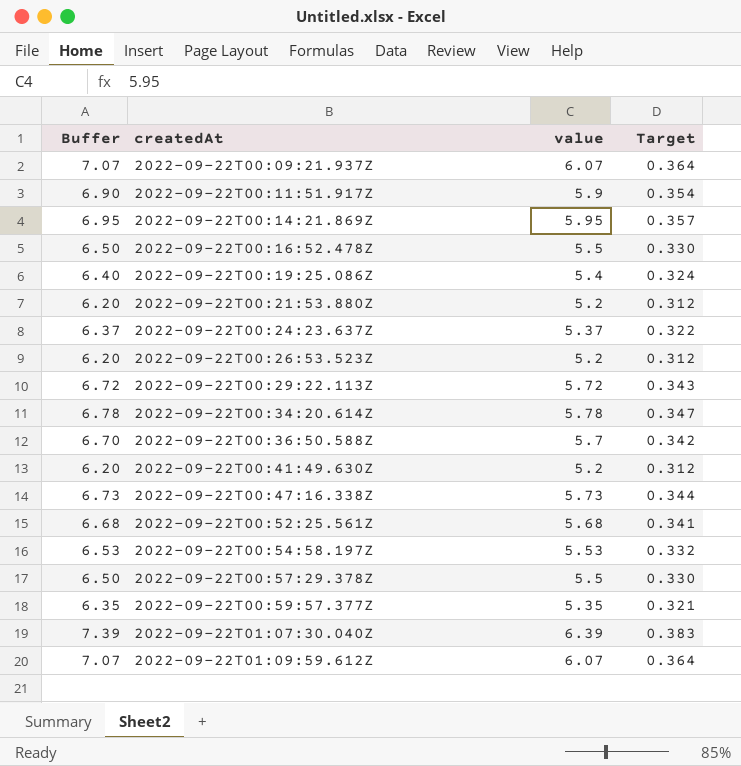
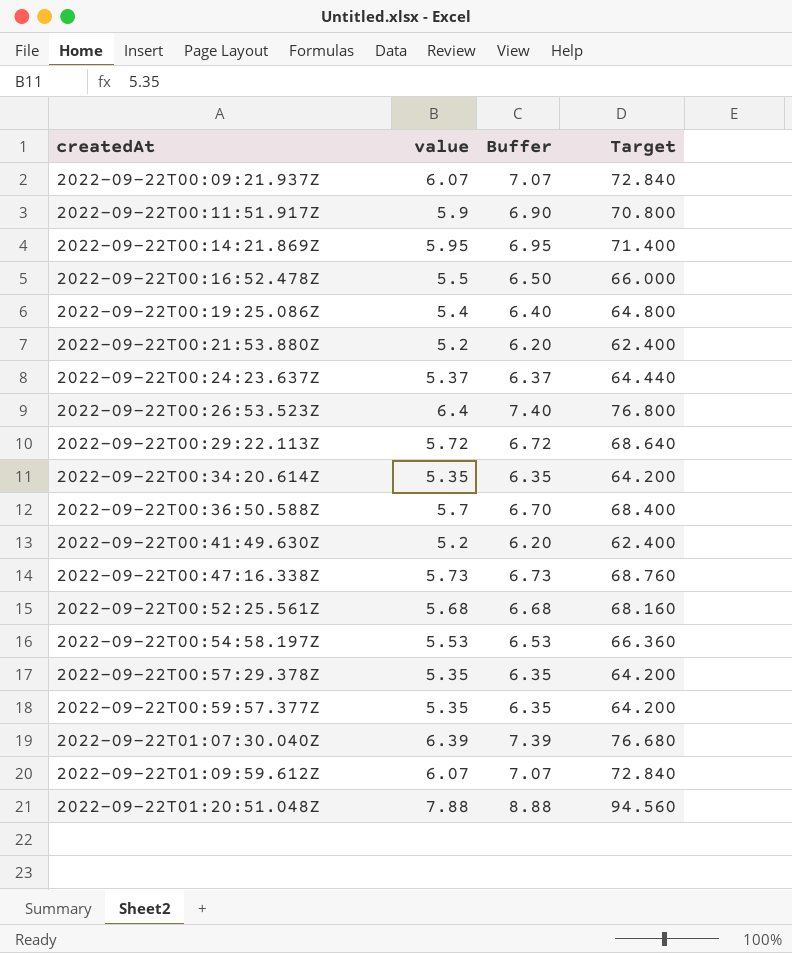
column Buffer | position: 1 -> 3
column Target | formula: [value] * 0.06 -> [value] * 12
2022-09-22T00:26:53.523Z | value: 5.2 -> 6.4
2022-09-22T00:26:53.523Z | Buffer: 6.20 -> 7.40
2022-09-22T00:34:20.614Z | value: 5.78 -> 5.35
2022-09-22T00:34:20.614Z | Buffer: 6.78 -> 6.35
2022-09-22T00:57:29.378Z | value: 5.5 -> 5.35
2022-09-22T00:57:29.378Z | Buffer: 6.50 -> 6.35
row 2022-09-22T01:20:51.048Z: none -> 7.88 | 8.88 | 94.560

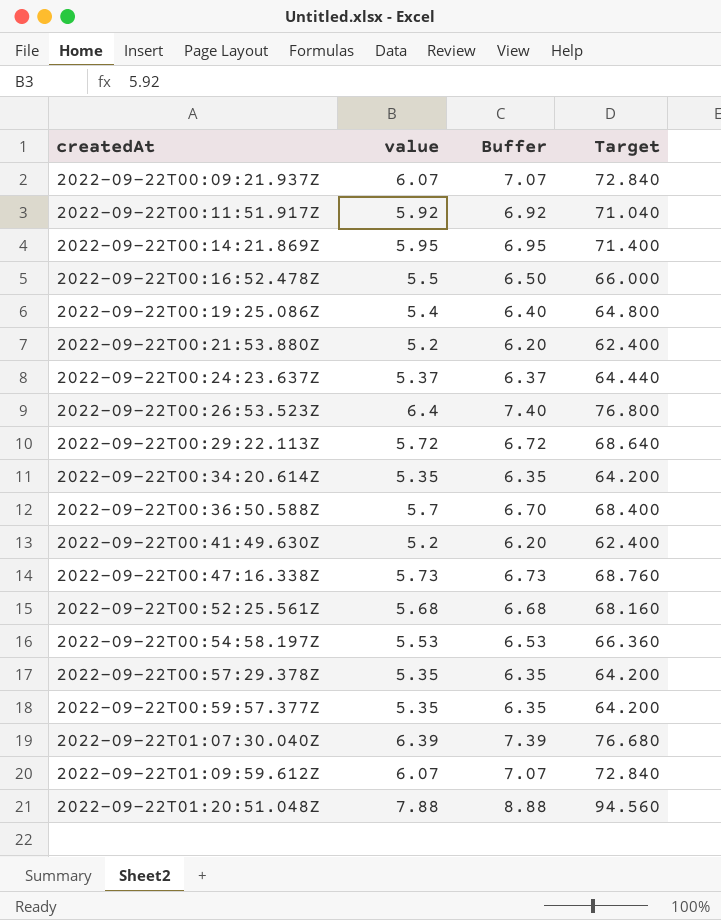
2022-09-22T00:11:51.917Z | value: 5.9 -> 5.92
2022-09-22T00:11:51.917Z | Buffer: 6.90 -> 6.92
2022-09-22T00:11:51.917Z | Target: 70.800 -> 71.040

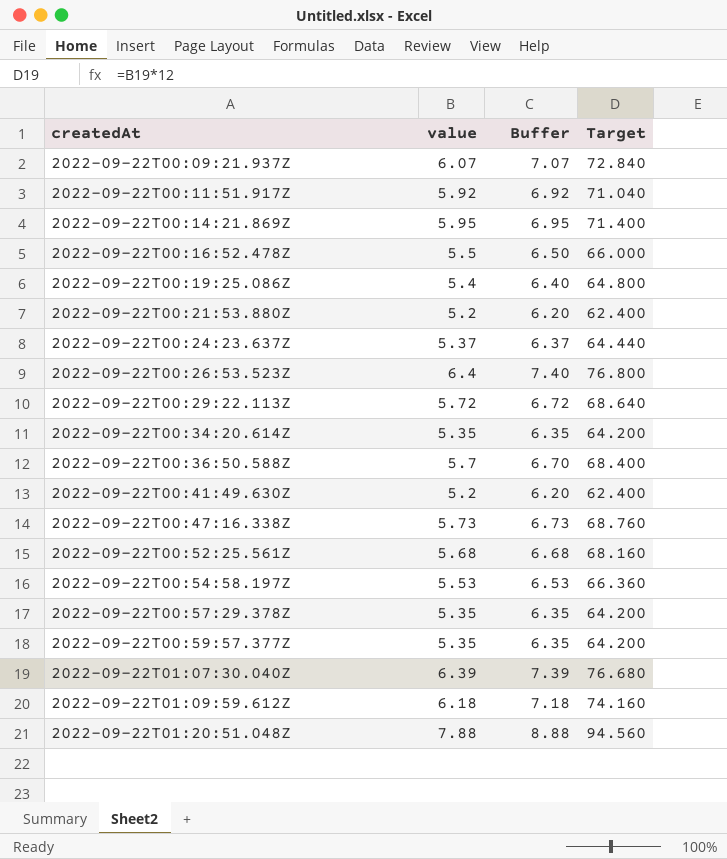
2022-09-22T01:09:59.612Z | value: 6.07 -> 6.18
2022-09-22T01:09:59.612Z | Buffer: 7.07 -> 7.18
2022-09-22T01:09:59.612Z | Target: 72.840 -> 74.160

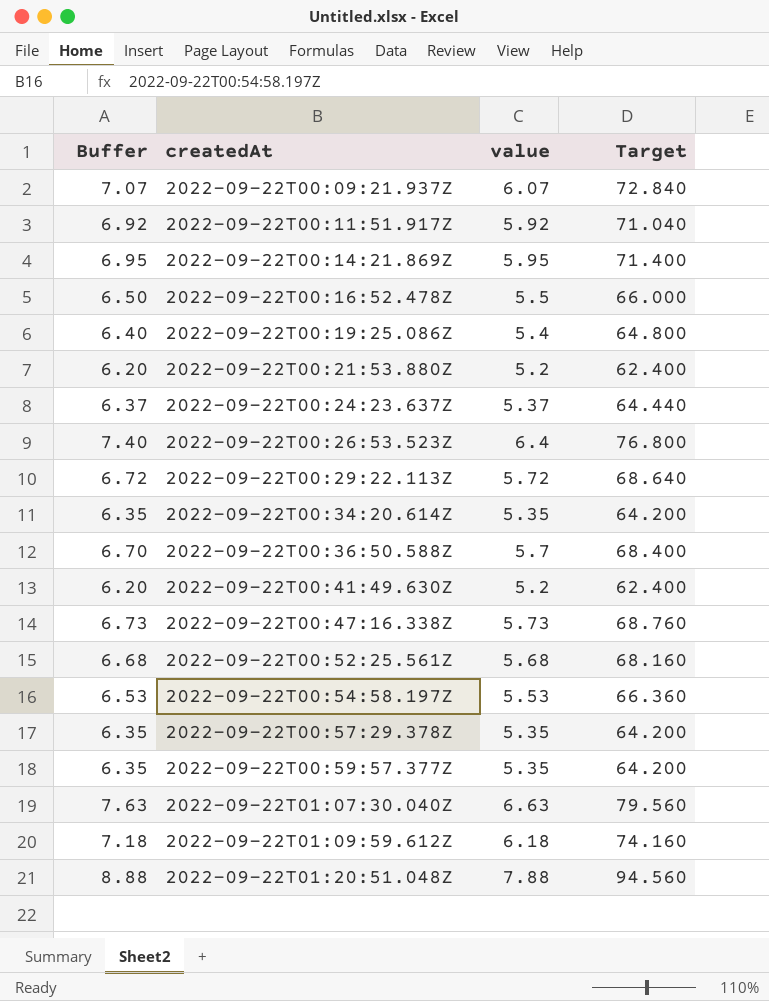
column Buffer | position: 3 -> 1
2022-09-22T01:07:30.040Z | Buffer: 7.39 -> 7.63
2022-09-22T01:07:30.040Z | value: 6.39 -> 6.63
2022-09-22T01:07:30.040Z | Target: 76.680 -> 79.560

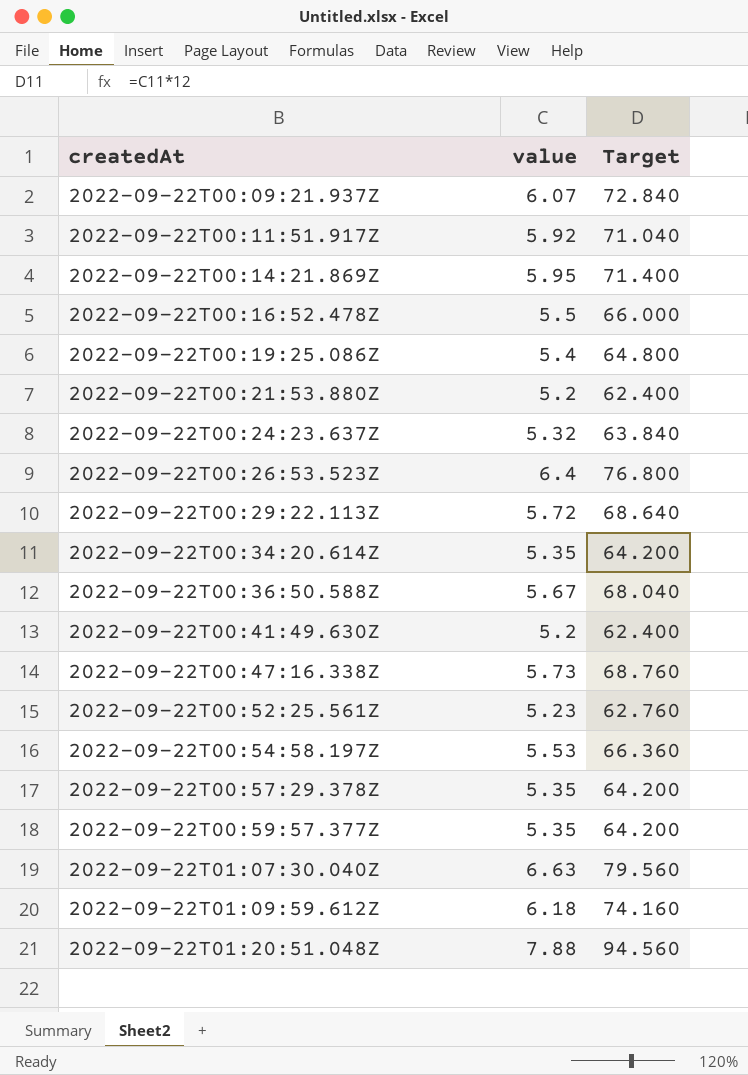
column Buffer | formula: [value] + 1 -> none
2022-09-22T00:24:23.637Z | value: 5.37 -> 5.32
2022-09-22T00:24:23.637Z | Target: 64.440 -> 63.840
2022-09-22T00:36:50.588Z | value: 5.7 -> 5.67
2022-09-22T00:36:50.588Z | Target: 68.400 -> 68.040
2022-09-22T00:52:25.561Z | value: 5.68 -> 5.23
2022-09-22T00:52:25.561Z | Target: 68.160 -> 62.760

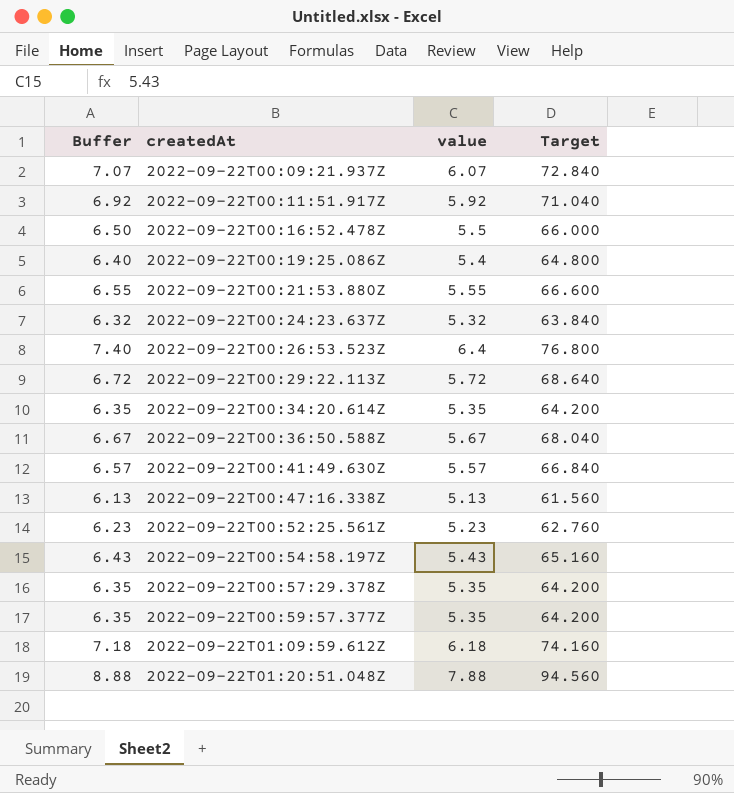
column Buffer | formula: none -> [value] + 1
row 2022-09-22T00:14:21.869Z: 5.95 | 71.400 -> none
row 2022-09-22T01:07:30.040Z: 6.63 | 79.560 -> none
2022-09-22T00:21:53.880Z | value: 5.2 -> 5.55
2022-09-22T00:21:53.880Z | Target: 62.400 -> 66.600
2022-09-22T00:41:49.630Z | value: 5.2 -> 5.57
2022-09-22T00:41:49.630Z | Target: 62.400 -> 66.840
2022-09-22T00:47:16.338Z | value: 5.73 -> 5.13
2022-09-22T00:47:16.338Z | Target: 68.760 -> 61.560
2022-09-22T00:54:58.197Z | value: 5.53 -> 5.43
2022-09-22T00:54:58.197Z | Target: 66.360 -> 65.160

